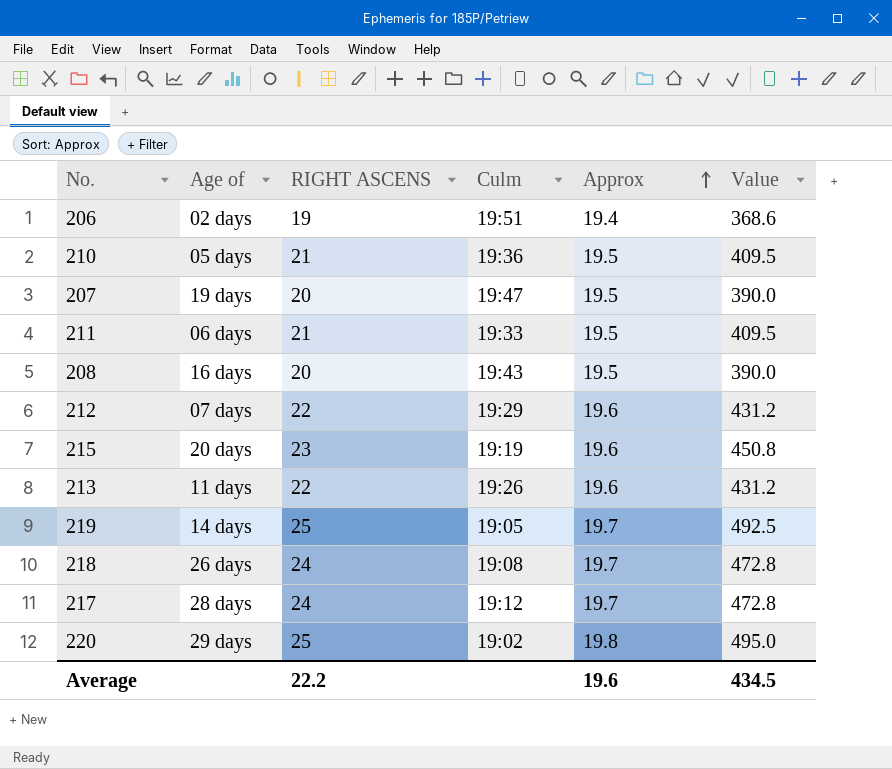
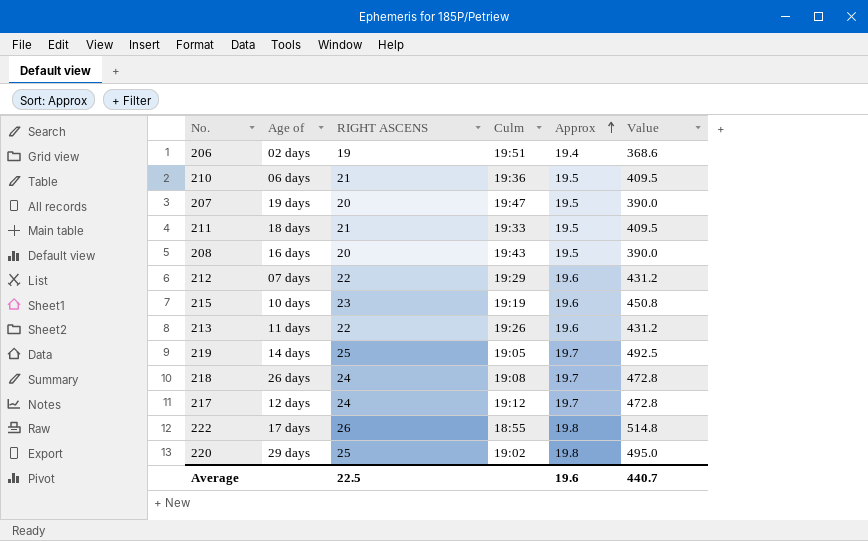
210 | Age of: 05 days -> 06 days
211 | Age of: 06 days -> 18 days
215 | Age of: 20 days -> 10 days
217 | Age of: 28 days -> 12 days
row 222: none -> 17 days | 26 | 18:55 | 19.8 | 514.8
Average | RIGHT ASCENS: 22.2 -> 22.5
Average | Value: 434.5 -> 440.7

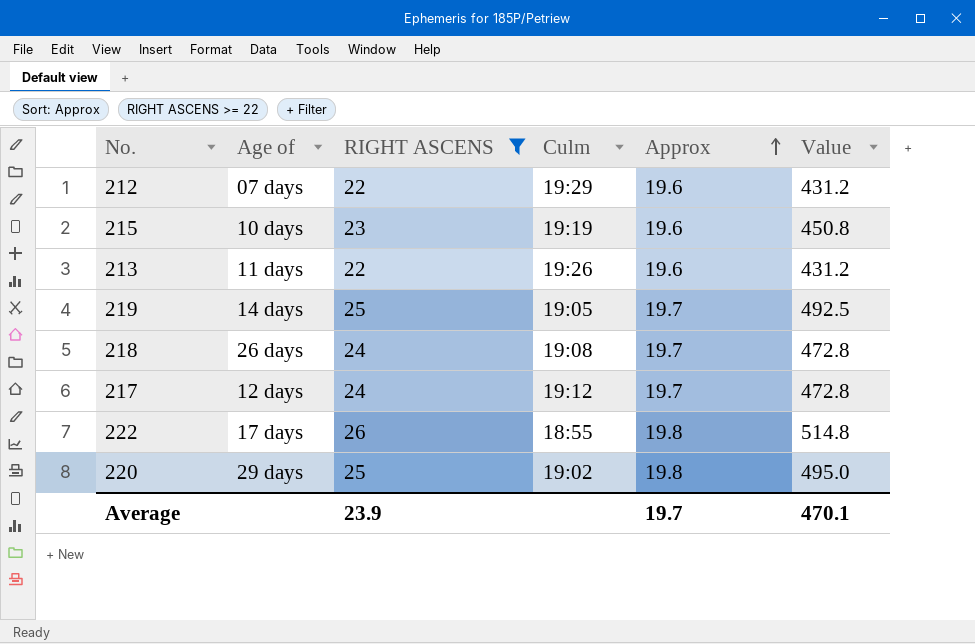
filter: none -> RIGHT ASCENS >= 22
Average | RIGHT ASCENS: 22.5 -> 23.9
Average | Approx: 19.6 -> 19.7
Average | Value: 440.7 -> 470.1

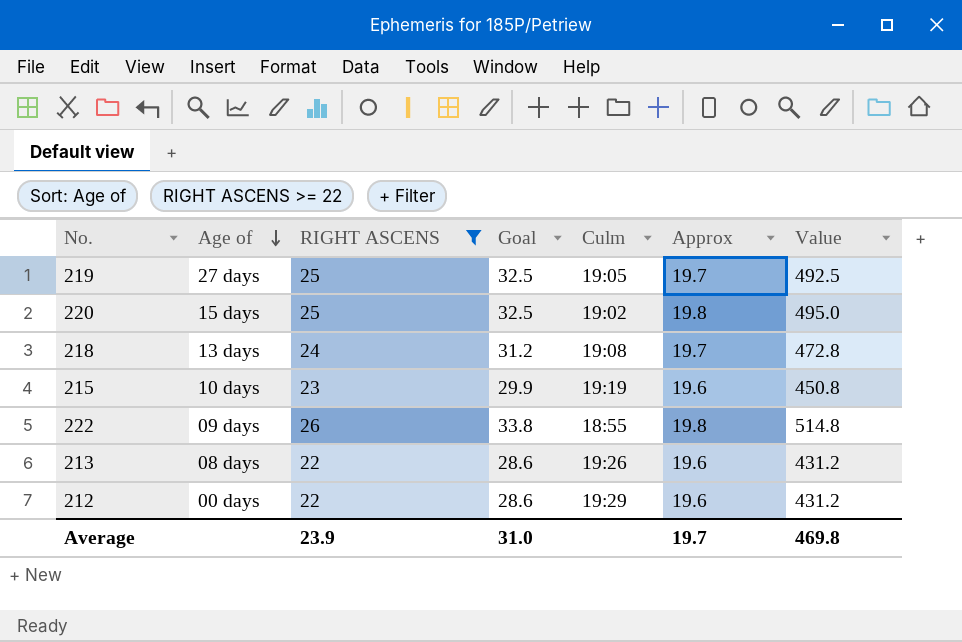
row order: Approx ascending -> Age of descending
column Goal | formula: none -> [RIGHT ASCENS] * 1.3
row 217: 12 days | 24 | 19:12 | 19.7 | 472.8 -> none
219 | Age of: 14 days -> 27 days
220 | Age of: 29 days -> 15 days
218 | Age of: 26 days -> 13 days
222 | Age of: 17 days -> 09 days
213 | Age of: 11 days -> 08 days
212 | Age of: 07 days -> 00 days
Average | Value: 470.1 -> 469.8

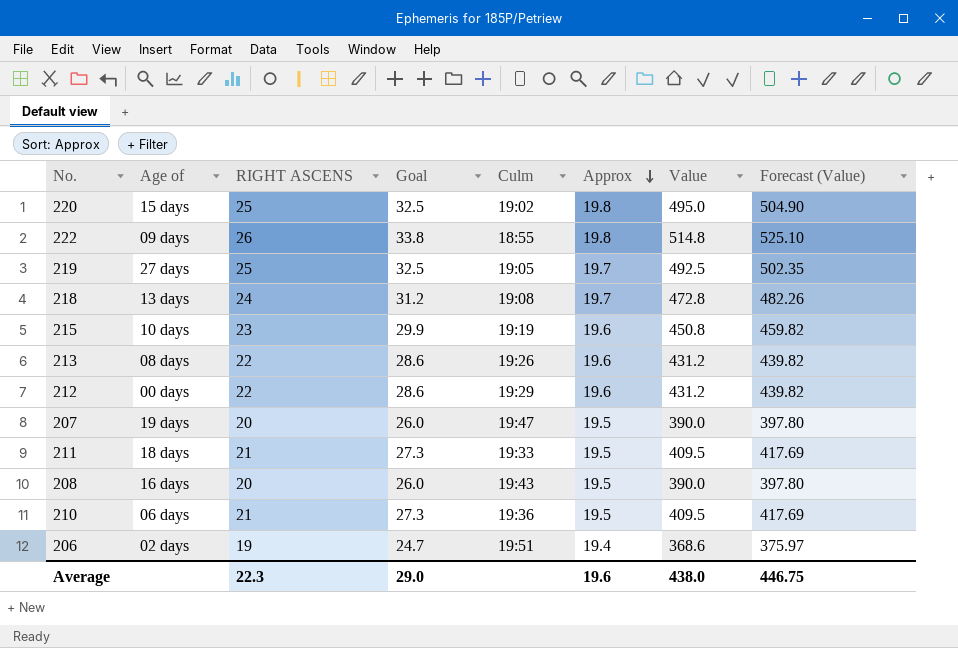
filter: RIGHT ASCENS >= 22 -> none
row order: Age of descending -> Approx descending
column Forecast (Value) | formula: none -> [Value] * 1.02
Average | RIGHT ASCENS: 23.9 -> 22.3
Average | Goal: 31.0 -> 29.0
Average | Approx: 19.7 -> 19.6
Average | Value: 469.8 -> 438.0

